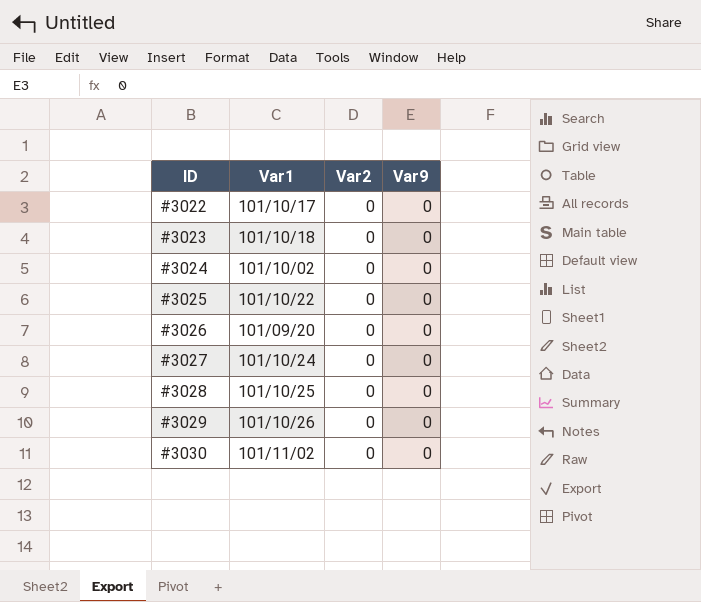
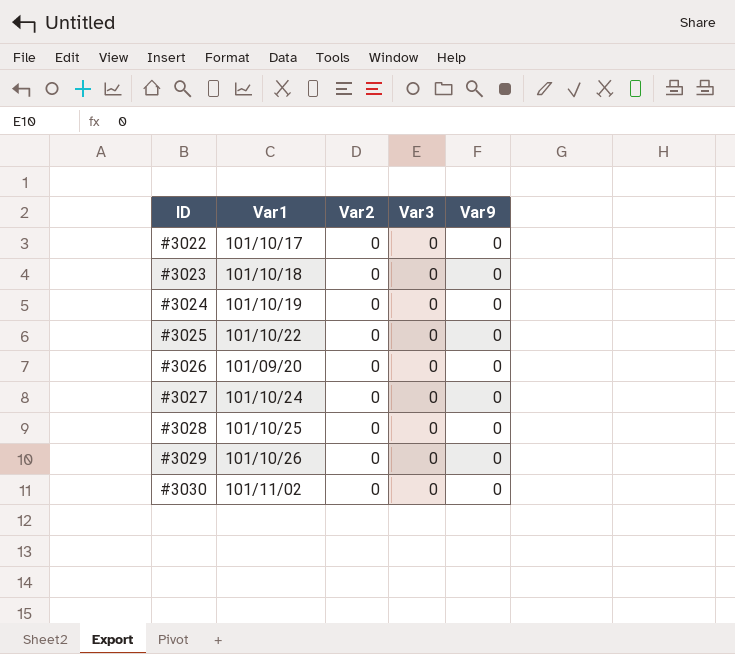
column Var3 | position: none -> 4
#3024 | Var1: 101/10/02 -> 101/10/19

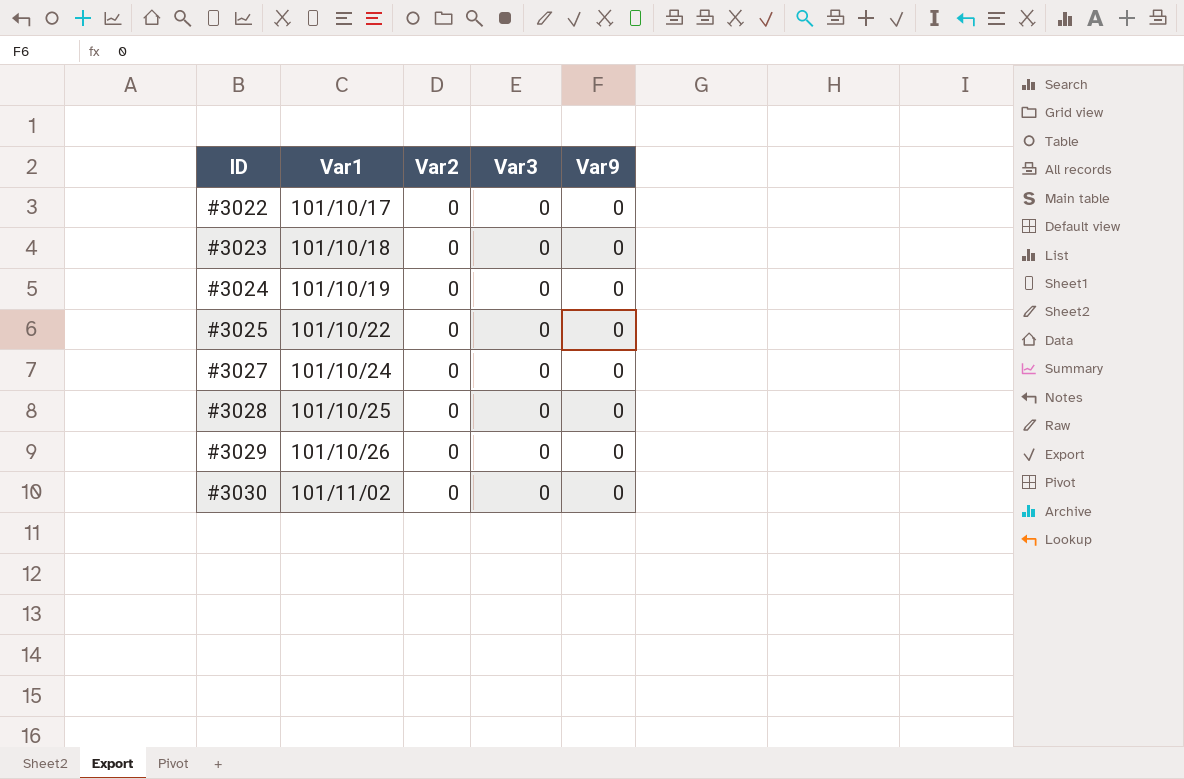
row #3026: 101/09/20 | 0 | 0 | 0 -> none

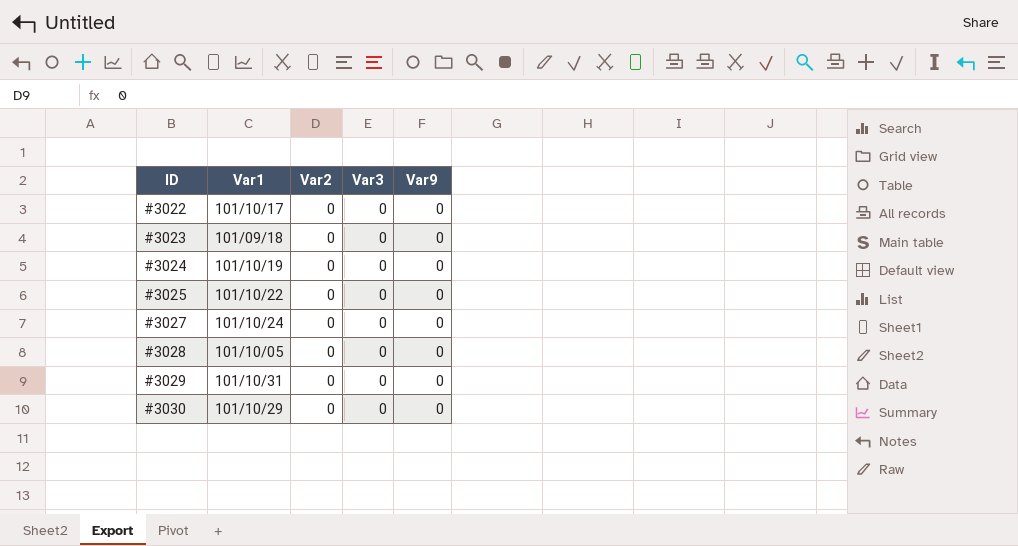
#3023 | Var1: 101/10/18 -> 101/09/18
#3028 | Var1: 101/10/25 -> 101/10/05
#3029 | Var1: 101/10/26 -> 101/10/31
#3030 | Var1: 101/11/02 -> 101/10/29

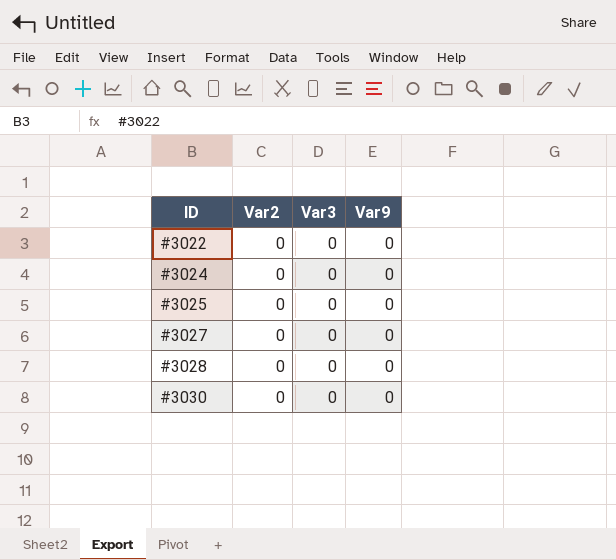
column Var1 | position: 2 -> none
row #3023: 101/09/18 | 0 | 0 | 0 -> none
row #3029: 101/10/31 | 0 | 0 | 0 -> none

